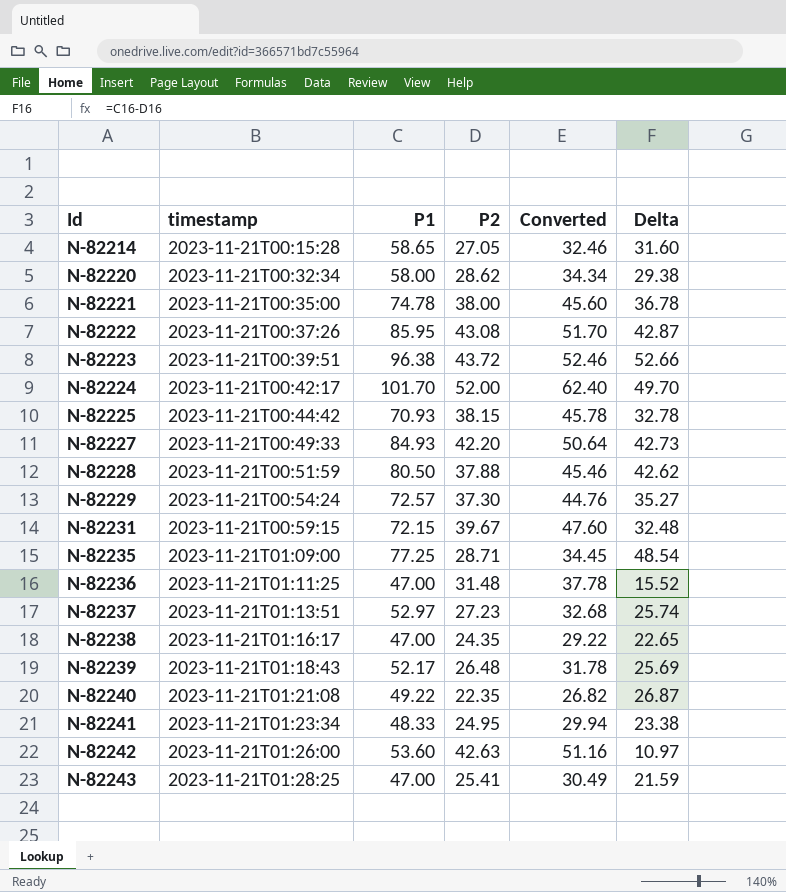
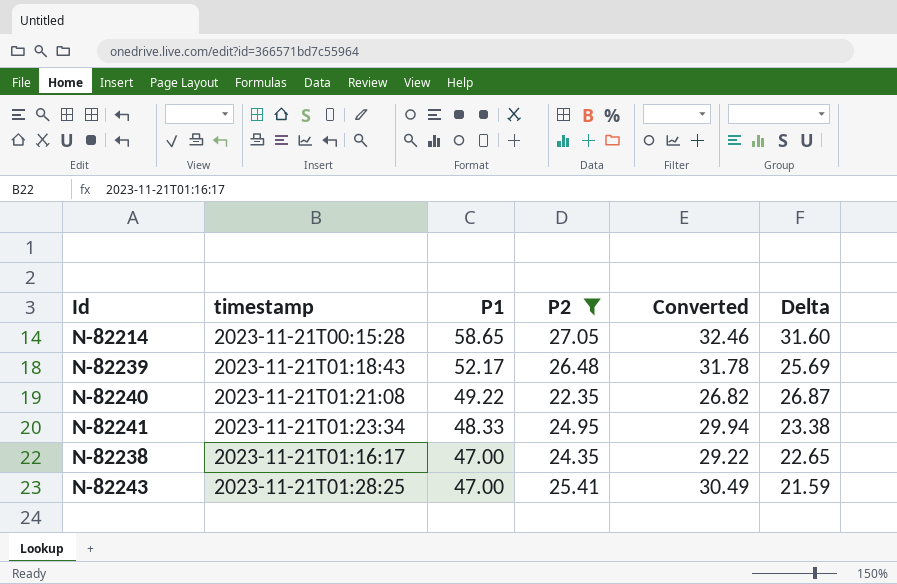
filter: none -> P2 <= 27.05
row order: Id ascending -> P1 descending

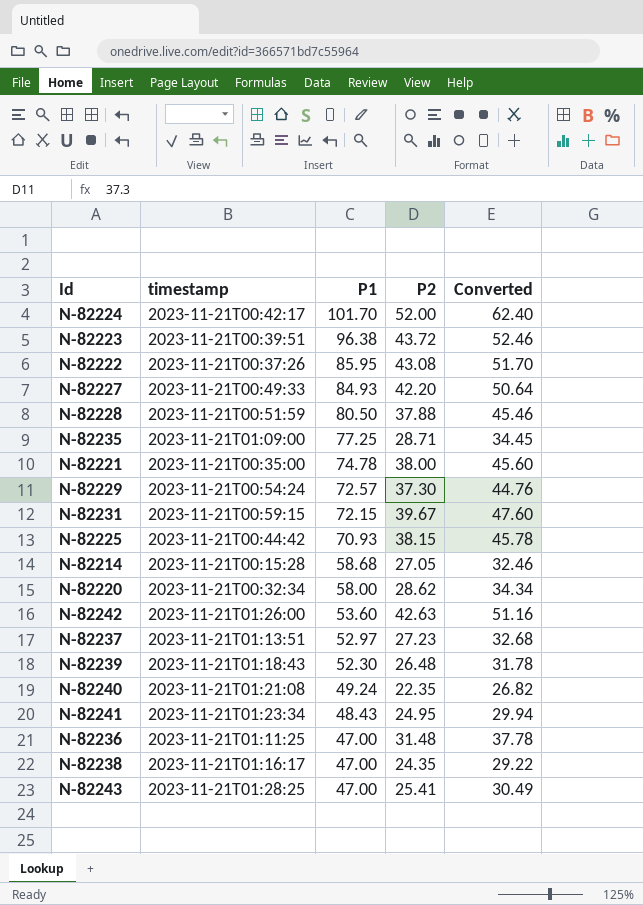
filter: P2 <= 27.05 -> none
column Delta | formula: [P1] - [P2] -> none
N-82214 | P1: 58.65 -> 58.68
N-82239 | P1: 52.17 -> 52.30
N-82240 | P1: 49.22 -> 49.24
N-82241 | P1: 48.33 -> 48.43

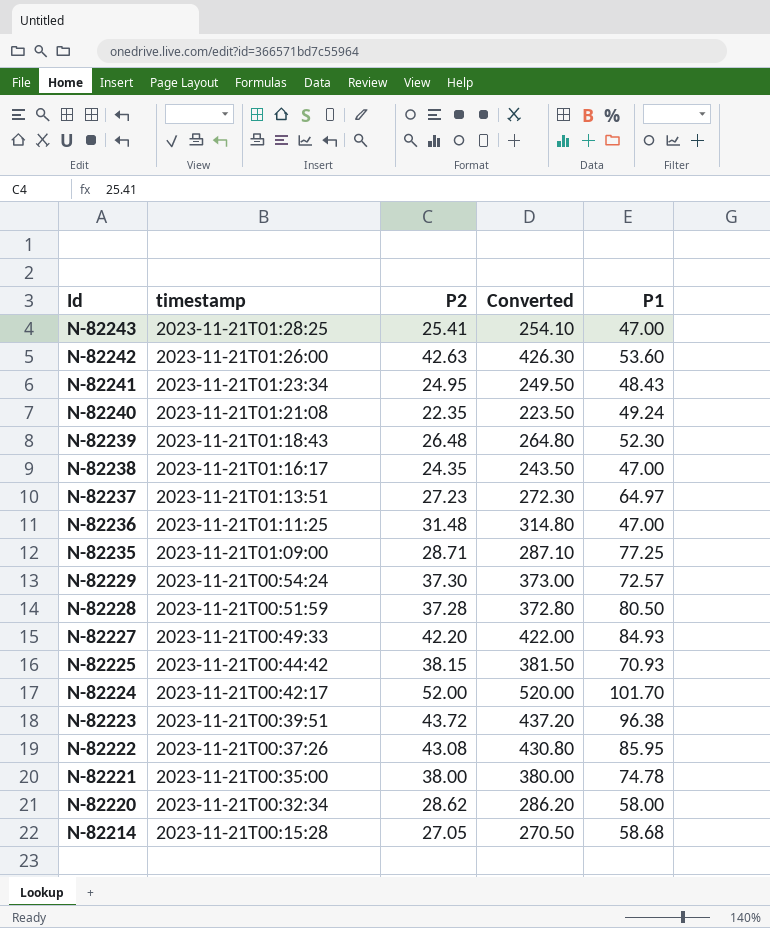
row order: P1 descending -> Id descending
column Converted | formula: [P2] * 1.2 -> [P2] * 10
column P1 | position: 3 -> 5
row N-82231: 2023-11-21T00:59:15 | 72.15 | 39.67 | 47.60 -> none
N-82237 | P1: 52.97 -> 64.97
N-82228 | P2: 37.88 -> 37.28

